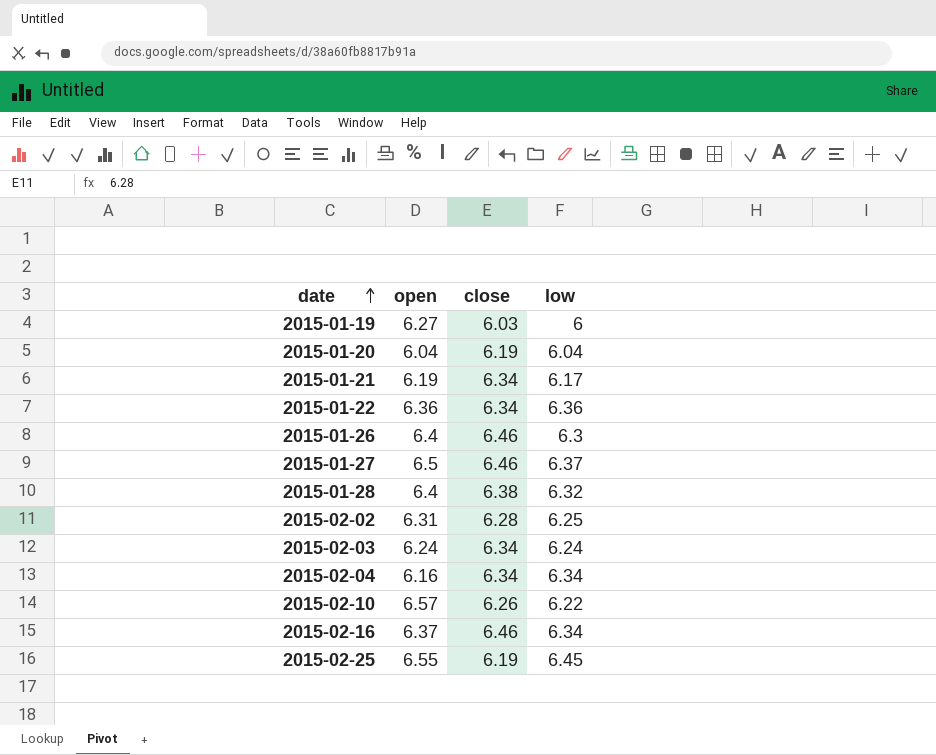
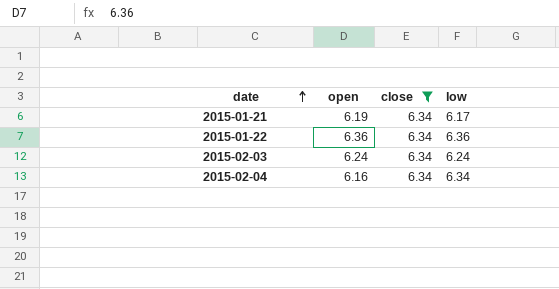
filter: none -> close = 6.34

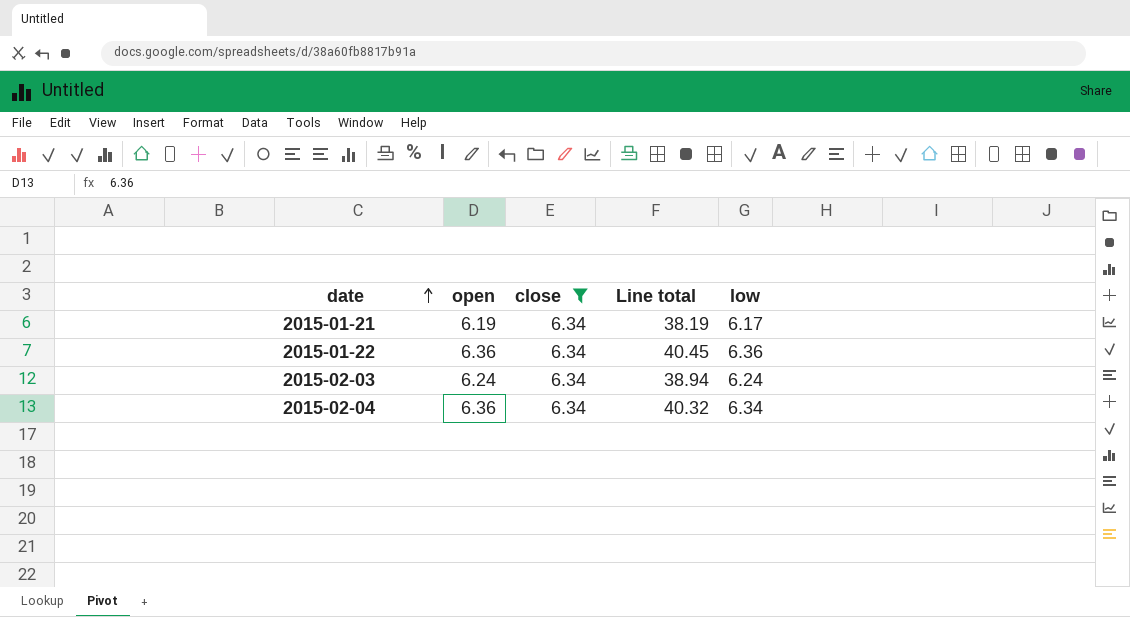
column Line total | formula: none -> [open] * [low]
2015-02-04 | open: 6.16 -> 6.36

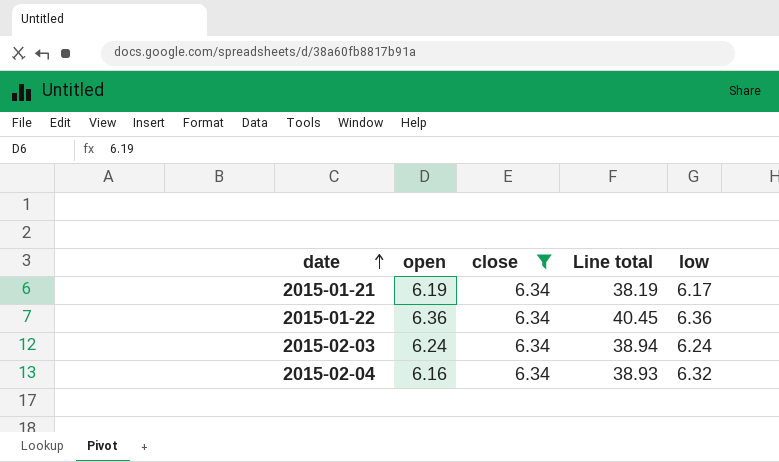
2015-02-04 | open: 6.36 -> 6.16
2015-02-04 | Line total: 40.32 -> 38.93
2015-02-04 | low: 6.34 -> 6.32

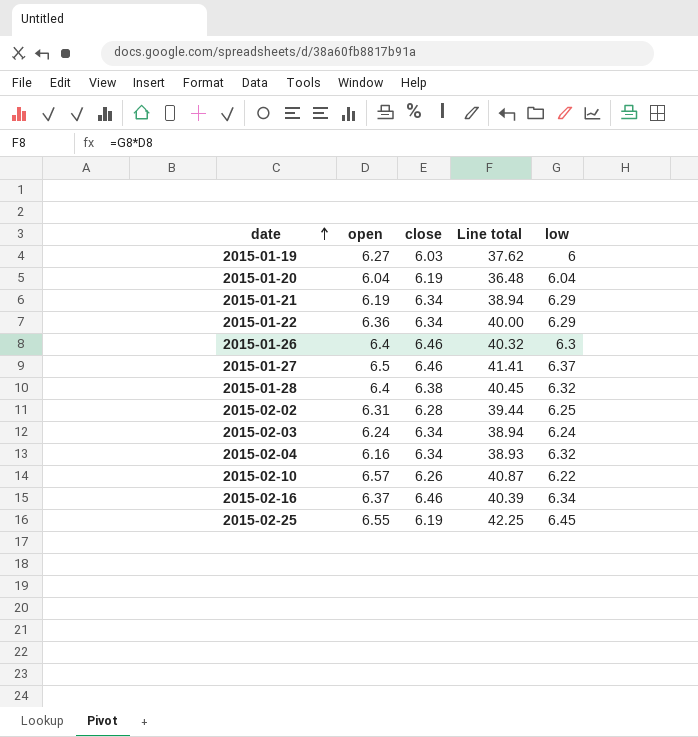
filter: close = 6.34 -> none
2015-01-21 | Line total: 38.19 -> 38.94
2015-01-21 | low: 6.17 -> 6.29
2015-01-22 | Line total: 40.45 -> 40.00
2015-01-22 | low: 6.36 -> 6.29

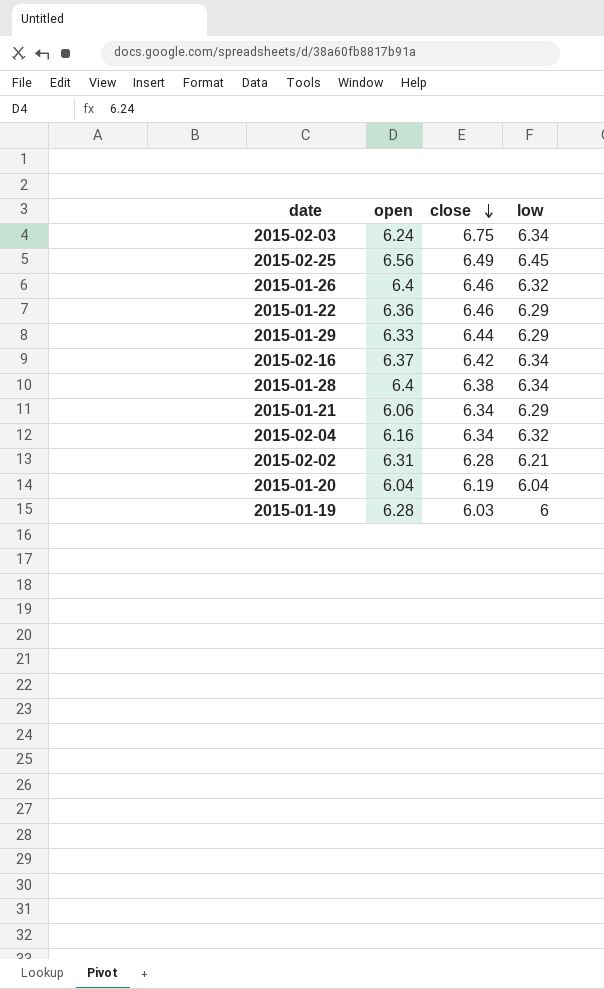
row order: date ascending -> close descending
column Line total | formula: [open] * [low] -> none
row 2015-01-27: 6.5 | 6.46 | 41.41 | 6.37 -> none
row 2015-02-10: 6.57 | 6.26 | 40.87 | 6.22 -> none
2015-02-03 | close: 6.34 -> 6.75
2015-02-03 | low: 6.24 -> 6.34
2015-02-25 | open: 6.55 -> 6.56
2015-02-25 | close: 6.19 -> 6.49
2015-01-26 | low: 6.3 -> 6.32
2015-01-22 | close: 6.34 -> 6.46
row 2015-01-29: none -> 6.33 | 6.44 | 6.29
2015-02-16 | close: 6.46 -> 6.42
2015-01-28 | low: 6.32 -> 6.34
2015-01-21 | open: 6.19 -> 6.06
2015-02-02 | low: 6.25 -> 6.21
2015-01-19 | open: 6.27 -> 6.28

